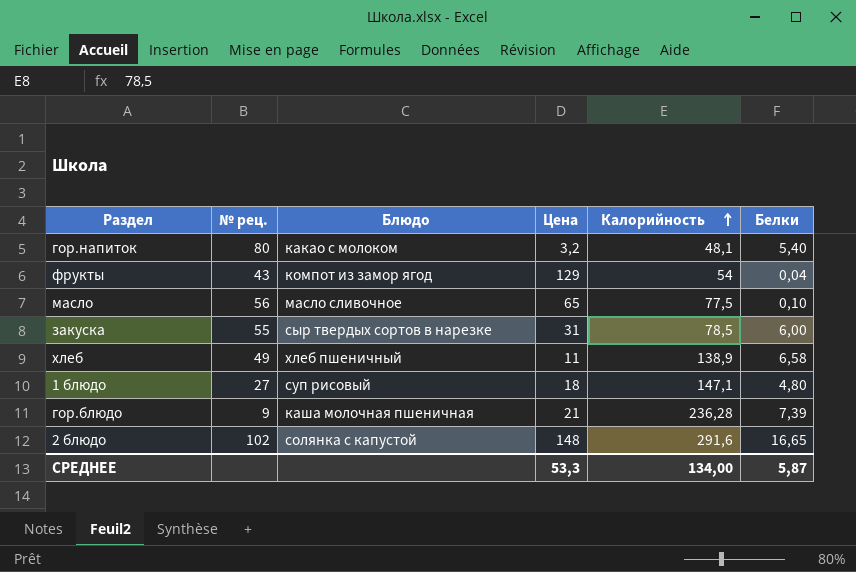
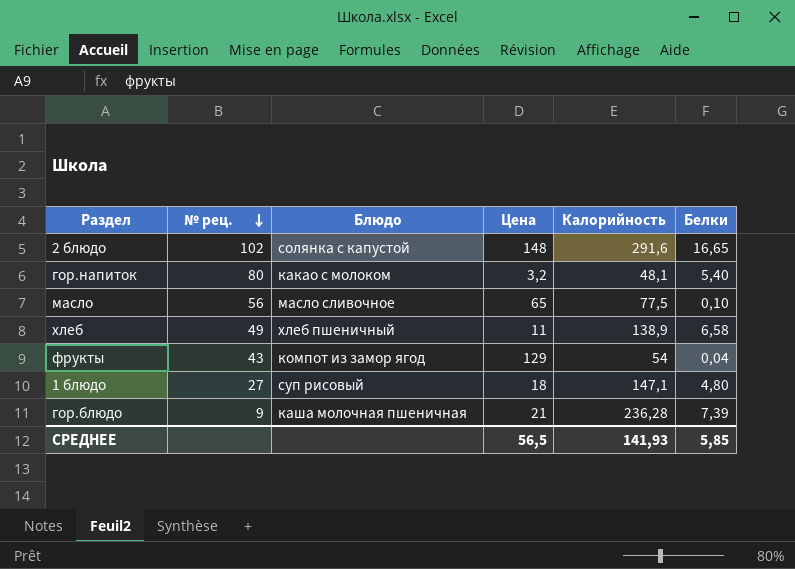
row order: Калорийность ascending -> № рец. descending
row закуска: 55 | сыр твердых сортов в нарезке | 31 | 78,5 | 6,00 -> none
СРЕДНЕЕ | Цена: 53,3 -> 56,5
СРЕДНЕЕ | Калорийность: 134,00 -> 141,93
СРЕДНЕЕ | Белки: 5,87 -> 5,85

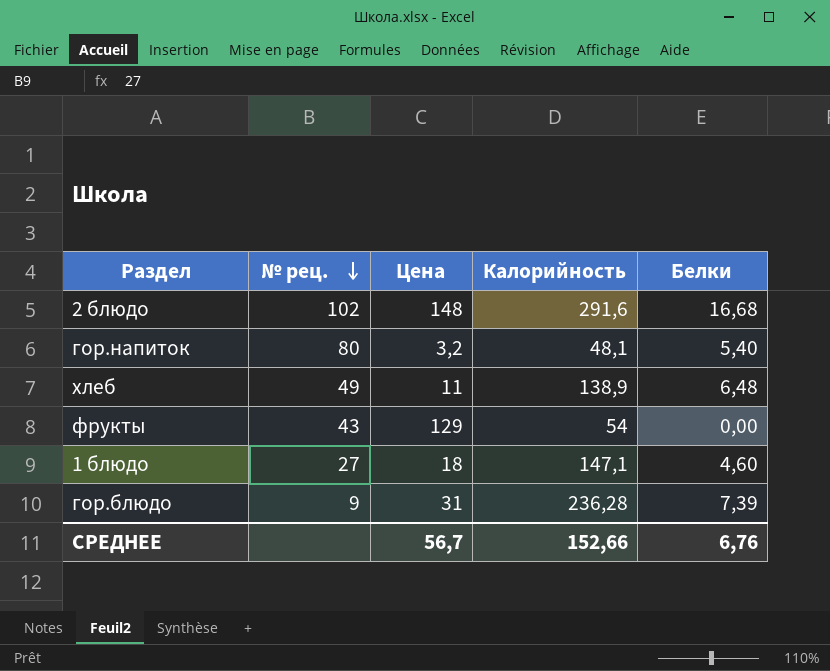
column Блюдо | position: 3 -> none
row масло: 56 | масло сливочное | 65 | 77,5 | 0,10 -> none
2 блюдо | Белки: 16,65 -> 16,68
хлеб | Белки: 6,58 -> 6,48
фрукты | Белки: 0,04 -> 0,00
1 блюдо | Белки: 4,80 -> 4,60
гор.блюдо | Цена: 21 -> 31
СРЕДНЕЕ | Цена: 56,5 -> 56,7
СРЕДНЕЕ | Калорийность: 141,93 -> 152,66
СРЕДНЕЕ | Белки: 5,85 -> 6,76

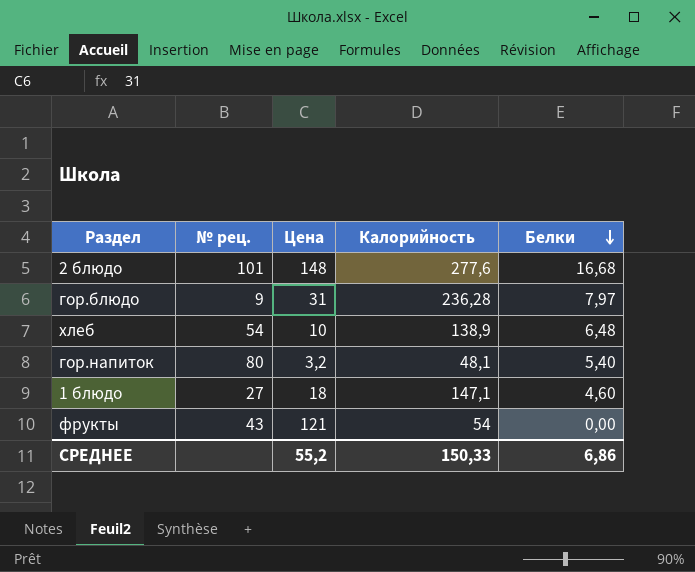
row order: № рец. descending -> Белки descending
2 блюдо | № рец.: 102 -> 101
2 блюдо | Калорийность: 291,6 -> 277,6
гор.блюдо | Белки: 7,39 -> 7,97
хлеб | № рец.: 49 -> 54
хлеб | Цена: 11 -> 10
фрукты | Цена: 129 -> 121
СРЕДНЕЕ | Цена: 56,7 -> 55,2
СРЕДНЕЕ | Калорийность: 152,66 -> 150,33
СРЕДНЕЕ | Белки: 6,76 -> 6,86

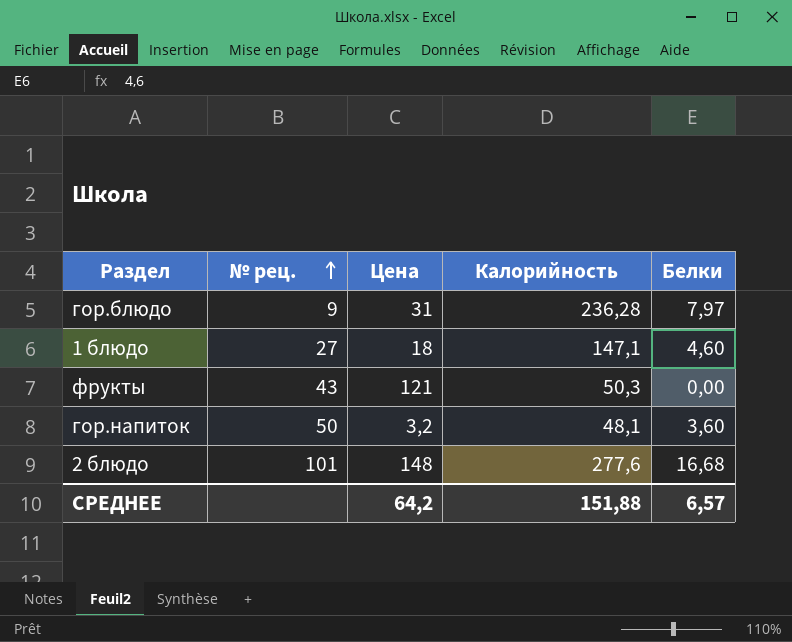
row order: Белки descending -> № рец. ascending
row хлеб: 54 | 10 | 138,9 | 6,48 -> none
фрукты | Калорийность: 54 -> 50,3
гор.напиток | № рец.: 80 -> 50
гор.напиток | Белки: 5,40 -> 3,60
СРЕДНЕЕ | Цена: 55,2 -> 64,2
СРЕДНЕЕ | Калорийность: 150,33 -> 151,88
СРЕДНЕЕ | Белки: 6,86 -> 6,57

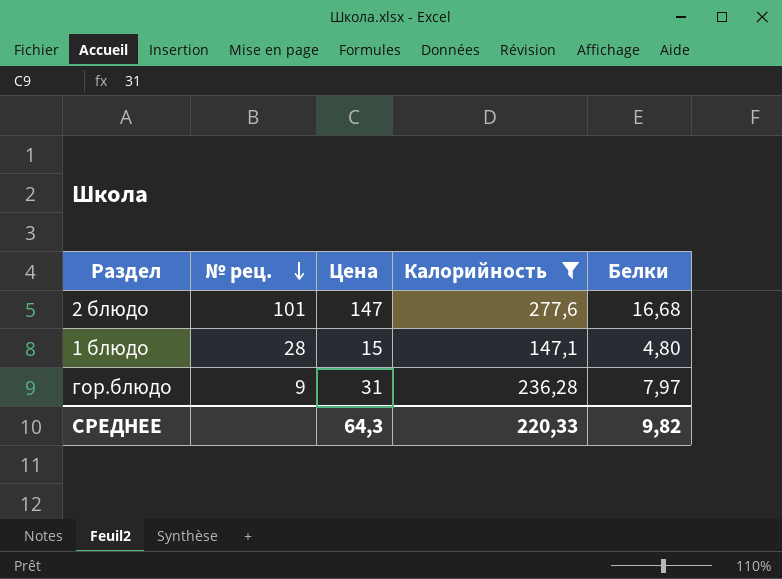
filter: none -> Калорийность >= 147,1
row order: № рец. ascending -> № рец. descending
2 блюдо | Цена: 148 -> 147
1 блюдо | № рец.: 27 -> 28
1 блюдо | Цена: 18 -> 15
1 блюдо | Белки: 4,60 -> 4,80
СРЕДНЕЕ | Цена: 64,2 -> 64,3
СРЕДНЕЕ | Калорийность: 151,88 -> 220,33
СРЕДНЕЕ | Белки: 6,57 -> 9,82

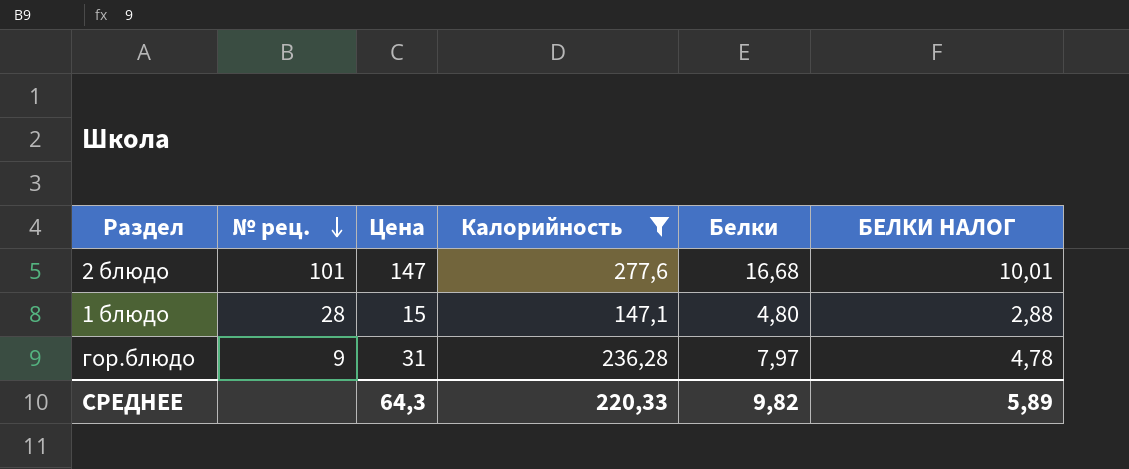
column БЕЛКИ НАЛОГ | formula: none -> [Белки] * 0,6

